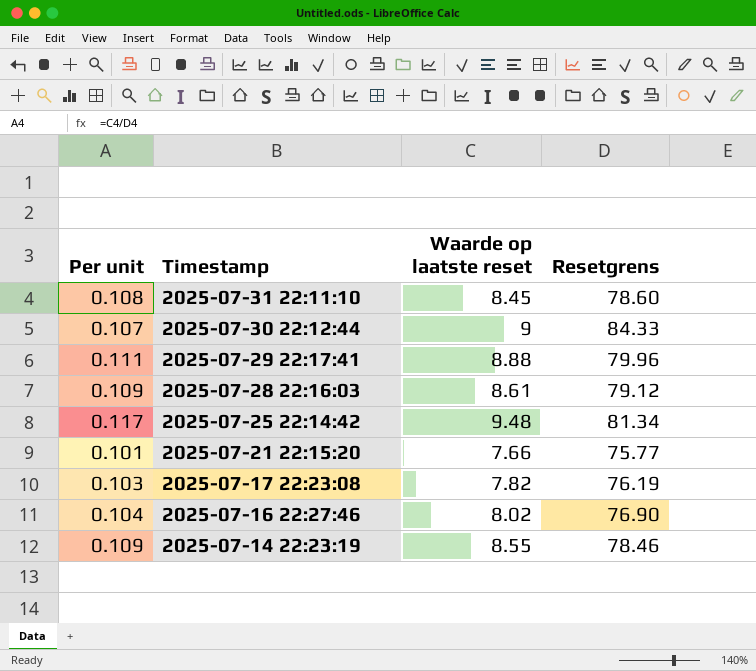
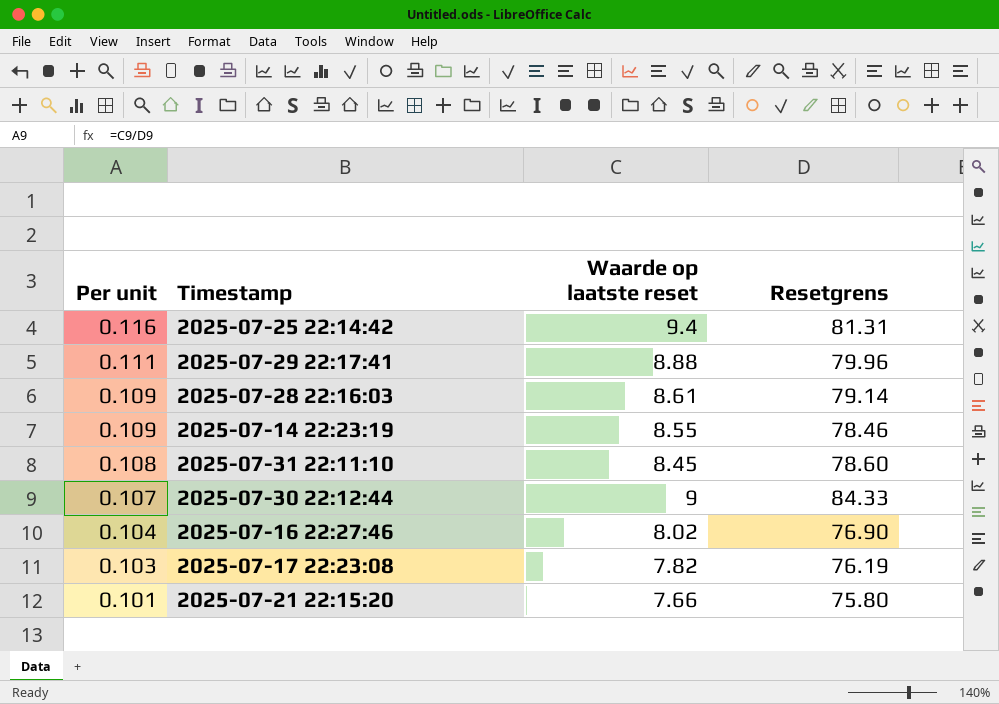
row order: Timestamp descending -> Per unit descending
2025-07-25 22:14:42 | Per unit: 0.117 -> 0.116
2025-07-25 22:14:42 | Waarde op laatste reset: 9.48 -> 9.4
2025-07-25 22:14:42 | Resetgrens: 81.34 -> 81.31
2025-07-28 22:16:03 | Resetgrens: 79.12 -> 79.14
2025-07-21 22:15:20 | Resetgrens: 75.77 -> 75.80

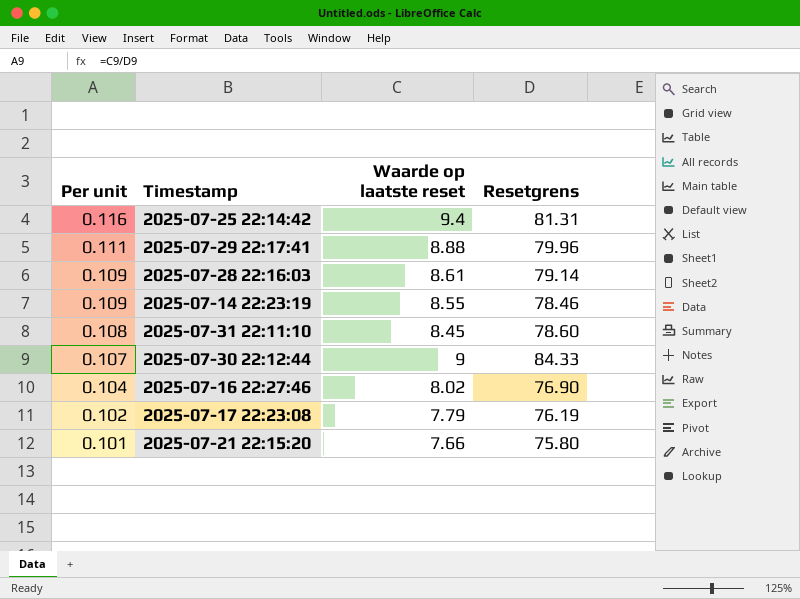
2025-07-17 22:23:08 | Per unit: 0.103 -> 0.102
2025-07-17 22:23:08 | Waarde op laatste reset: 7.82 -> 7.79

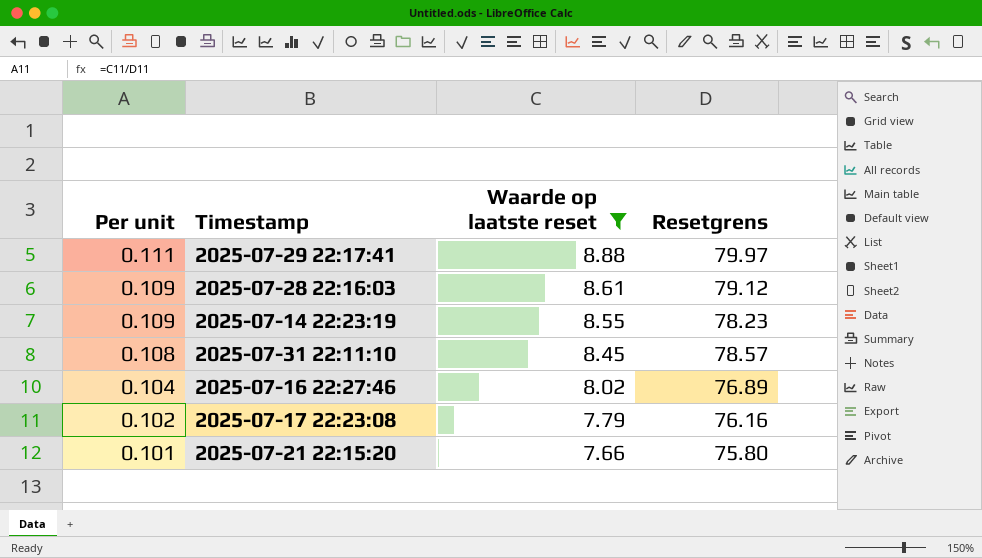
filter: none -> Waarde op laatste reset <= 8.88
2025-07-29 22:17:41 | Resetgrens: 79.96 -> 79.97
2025-07-28 22:16:03 | Resetgrens: 79.14 -> 79.12
2025-07-14 22:23:19 | Resetgrens: 78.46 -> 78.23
2025-07-31 22:11:10 | Resetgrens: 78.60 -> 78.57
2025-07-16 22:27:46 | Resetgrens: 76.90 -> 76.89
2025-07-17 22:23:08 | Resetgrens: 76.19 -> 76.16

